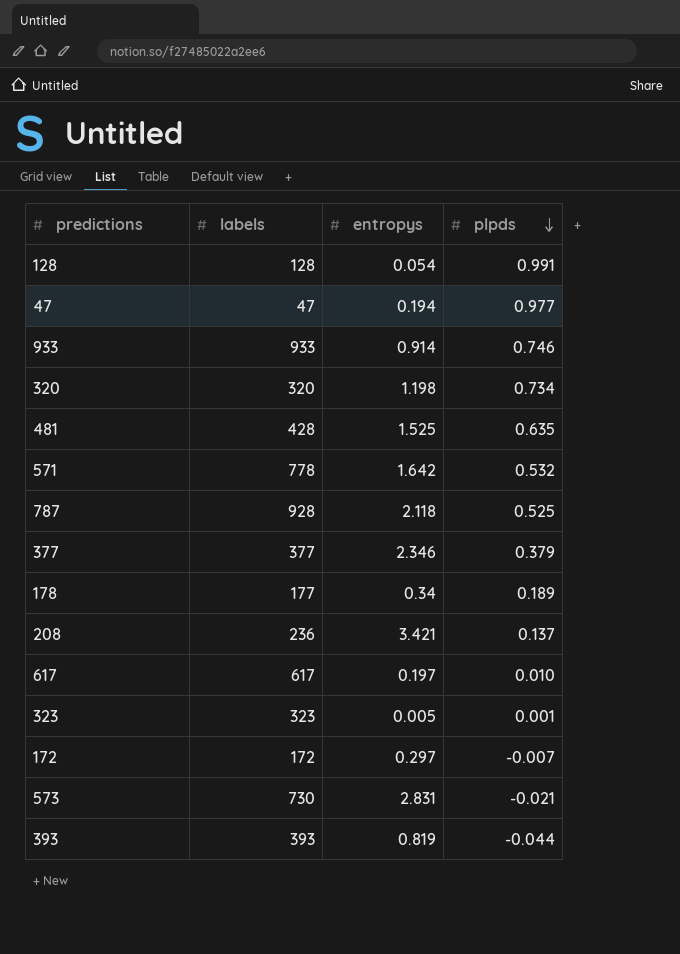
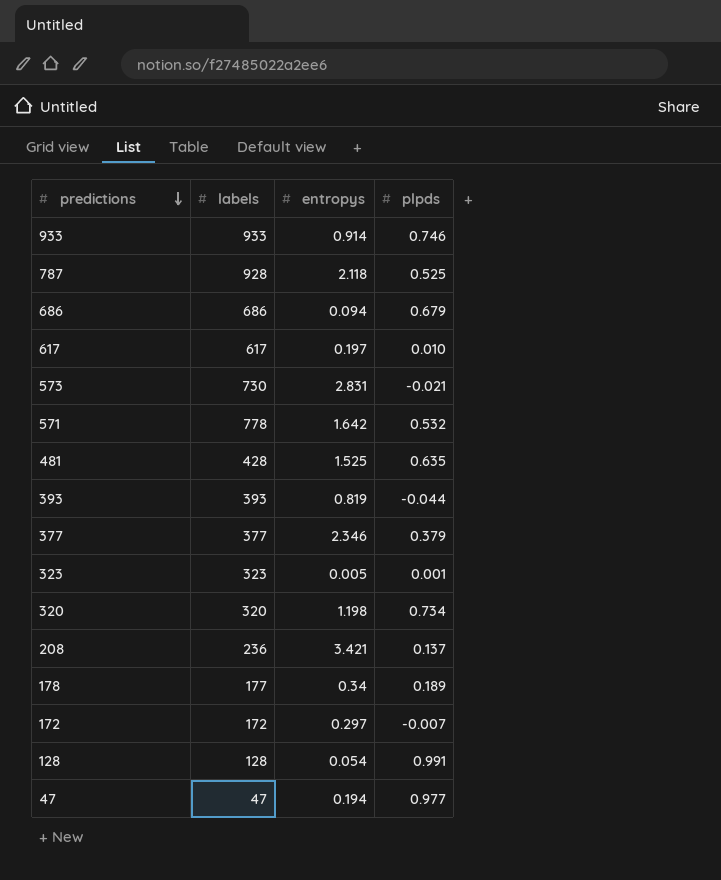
row order: plpds descending -> predictions descending
row 686: none -> 686 | 0.094 | 0.679

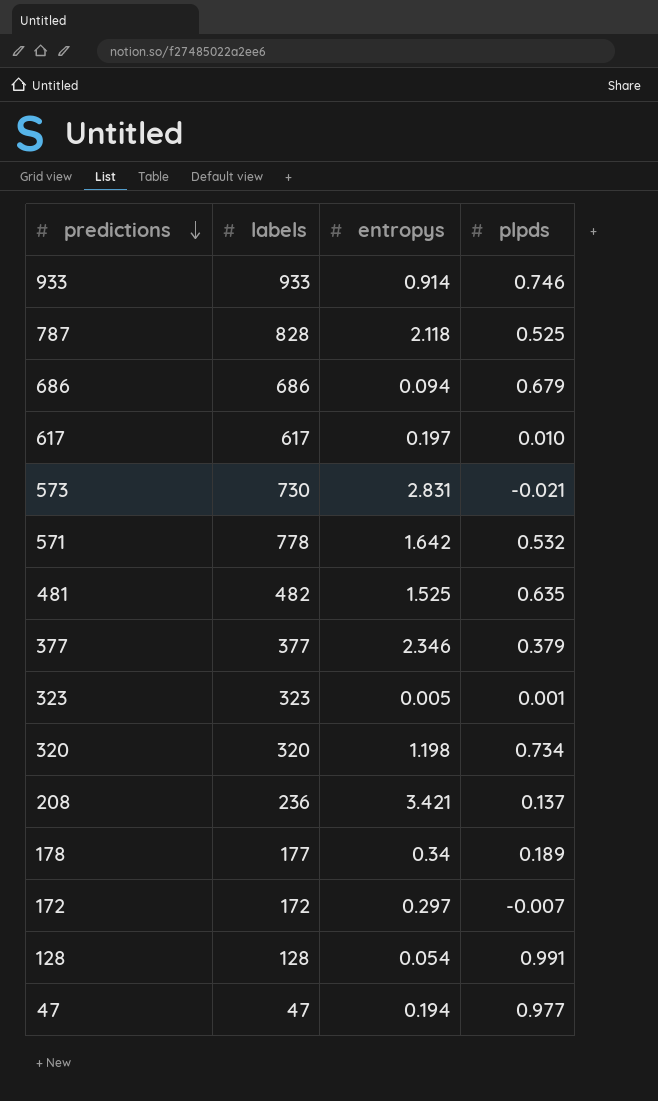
row 393: 393 | 0.819 | -0.044 -> none
787 | labels: 928 -> 828
481 | labels: 428 -> 482

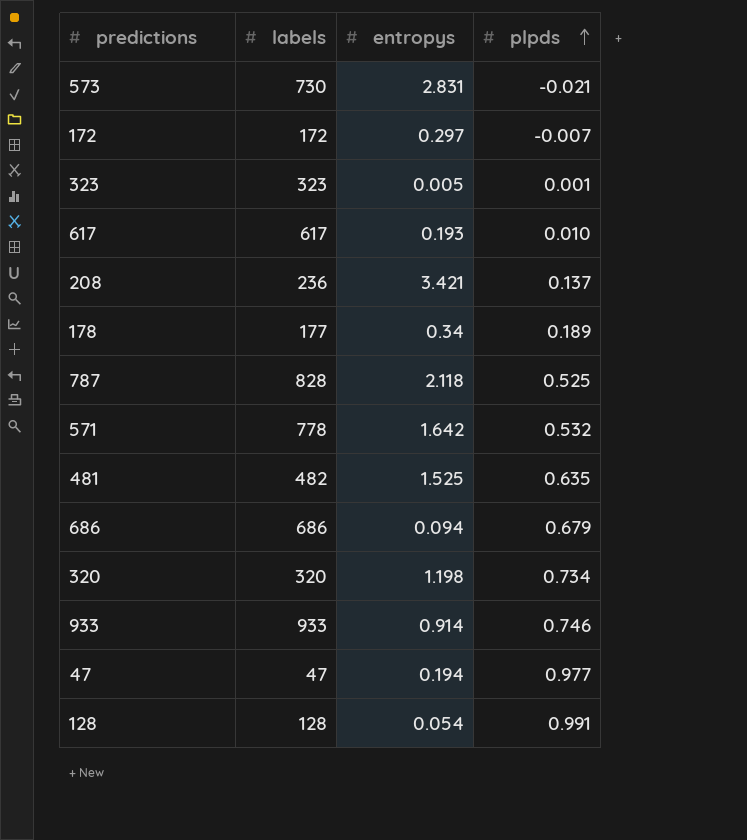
row order: predictions descending -> plpds ascending
row 377: 377 | 2.346 | 0.379 -> none
617 | entropys: 0.197 -> 0.193

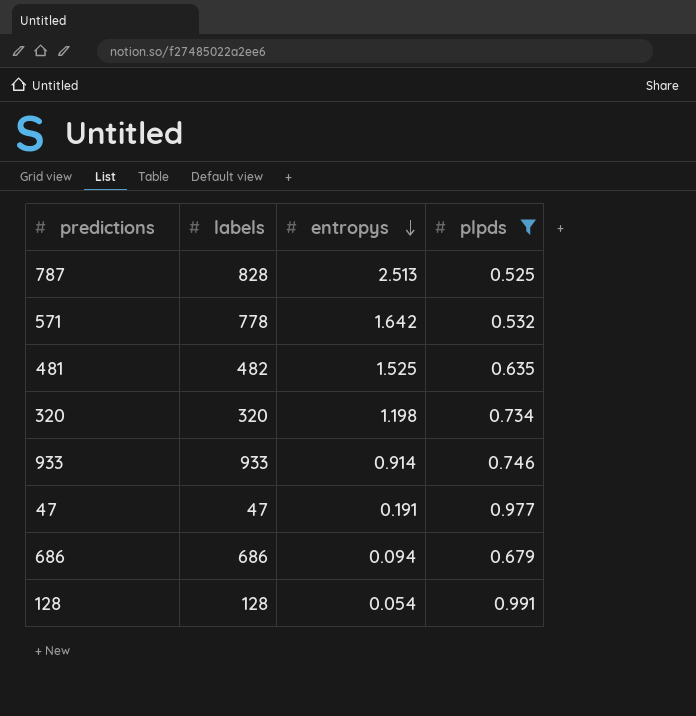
filter: none -> plpds >= 0.525
row order: plpds ascending -> entropys descending
787 | entropys: 2.118 -> 2.513
47 | entropys: 0.194 -> 0.191

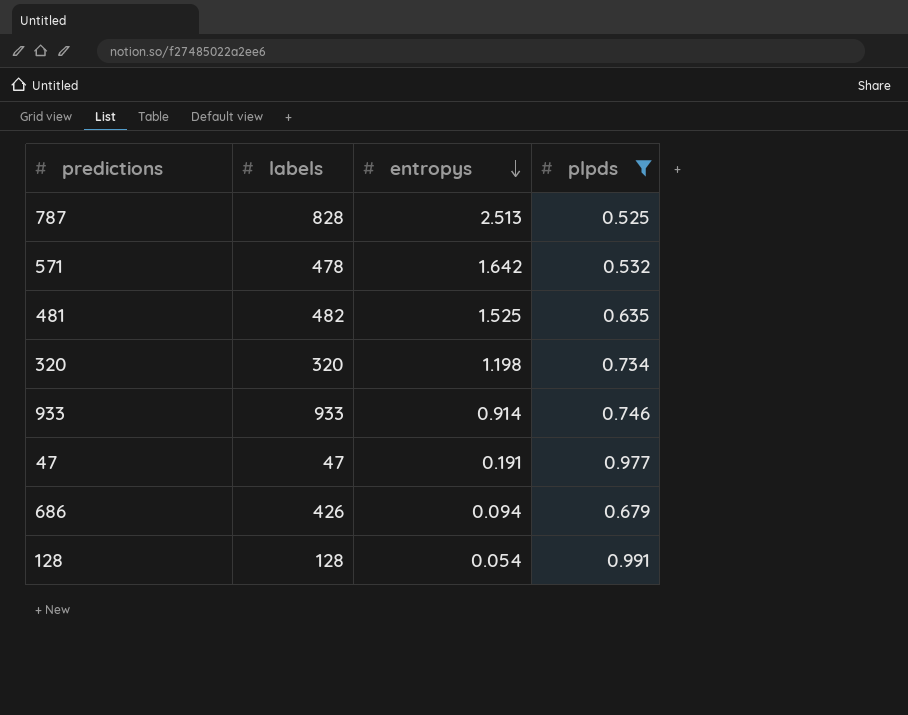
571 | labels: 778 -> 478
686 | labels: 686 -> 426

